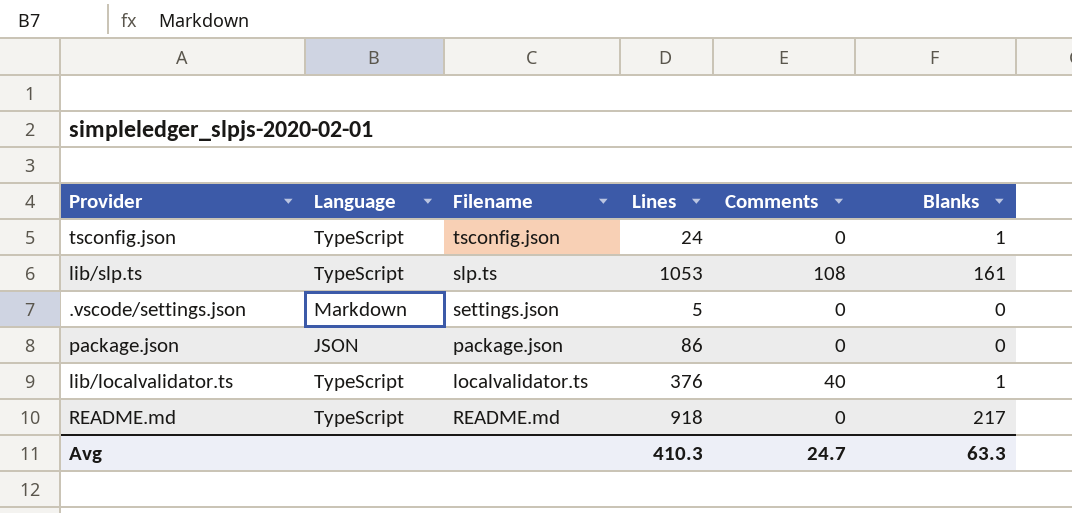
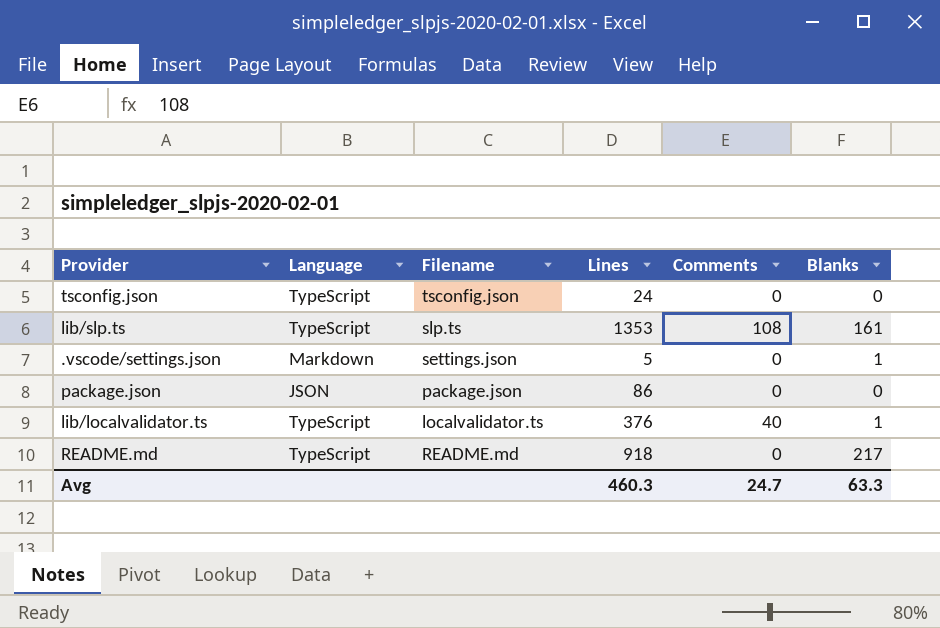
tsconfig.json | Blanks: 1 -> 0
lib/slp.ts | Lines: 1053 -> 1353
.vscode/settings.json | Blanks: 0 -> 1
Avg | Lines: 410.3 -> 460.3

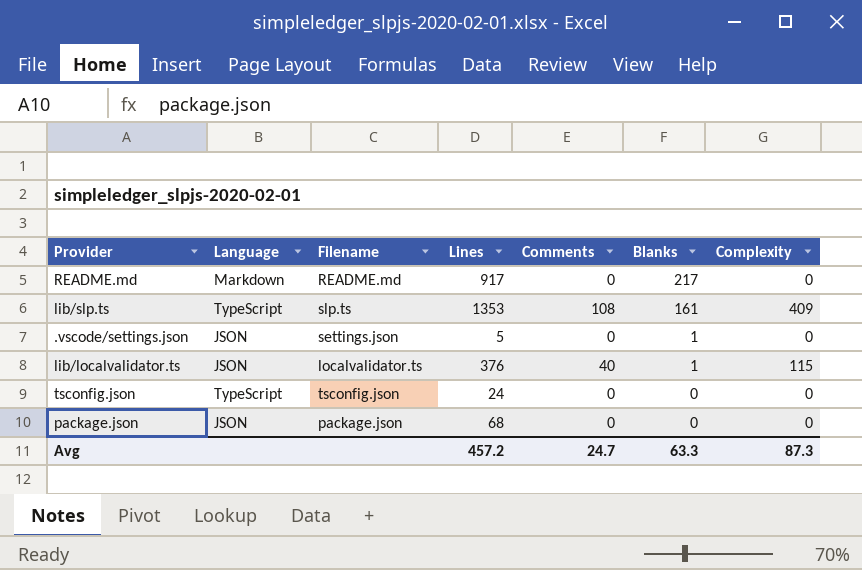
row order: none -> Blanks descending
column Complexity | position: none -> 7
README.md | Language: TypeScript -> Markdown
README.md | Lines: 918 -> 917
.vscode/settings.json | Language: Markdown -> JSON
lib/localvalidator.ts | Language: TypeScript -> JSON
package.json | Lines: 86 -> 68
Avg | Lines: 460.3 -> 457.2

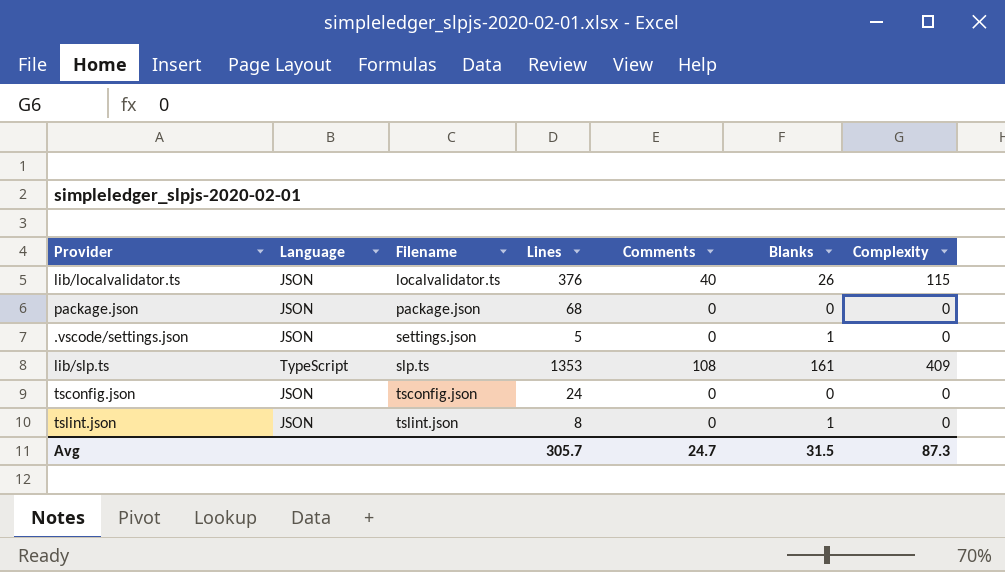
row order: Blanks descending -> Filename ascending
row README.md: Markdown | README.md | 917 | 0 | 217 | 0 -> none
lib/localvalidator.ts | Blanks: 1 -> 26
tsconfig.json | Language: TypeScript -> JSON
row tslint.json: none -> JSON | tslint.json | 8 | 0 | 1 | 0
Avg | Lines: 457.2 -> 305.7
Avg | Blanks: 63.3 -> 31.5

